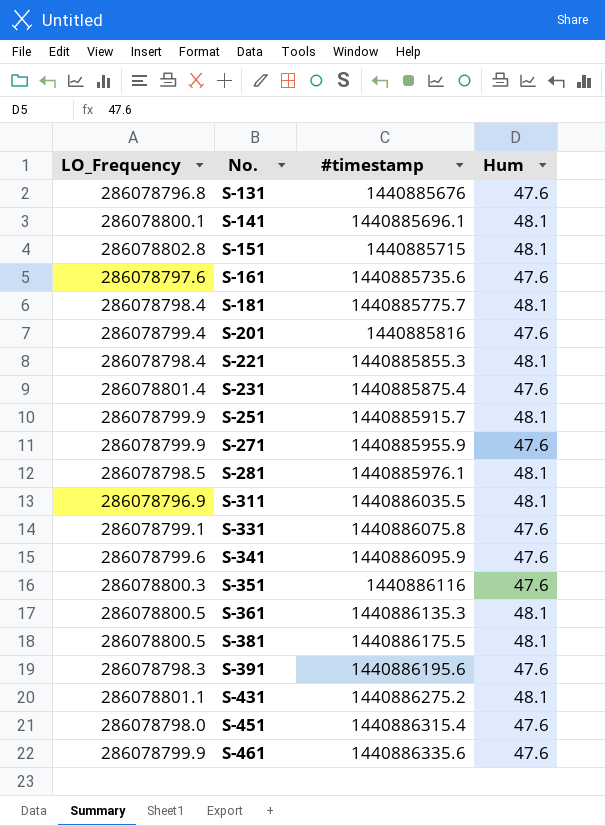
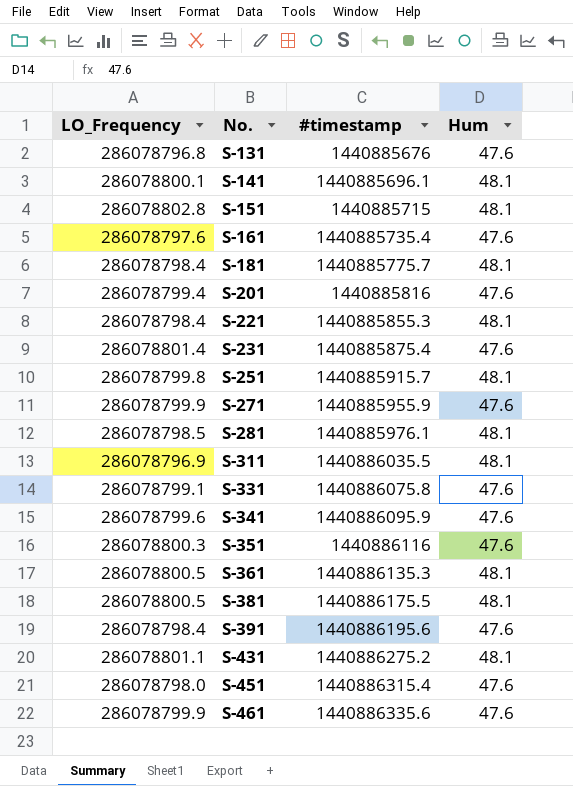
S-161 | #timestamp: 1440885735.6 -> 1440885735.4
S-251 | LO_Frequency: 286078799.9 -> 286078799.8
S-391 | LO_Frequency: 286078798.3 -> 286078798.4

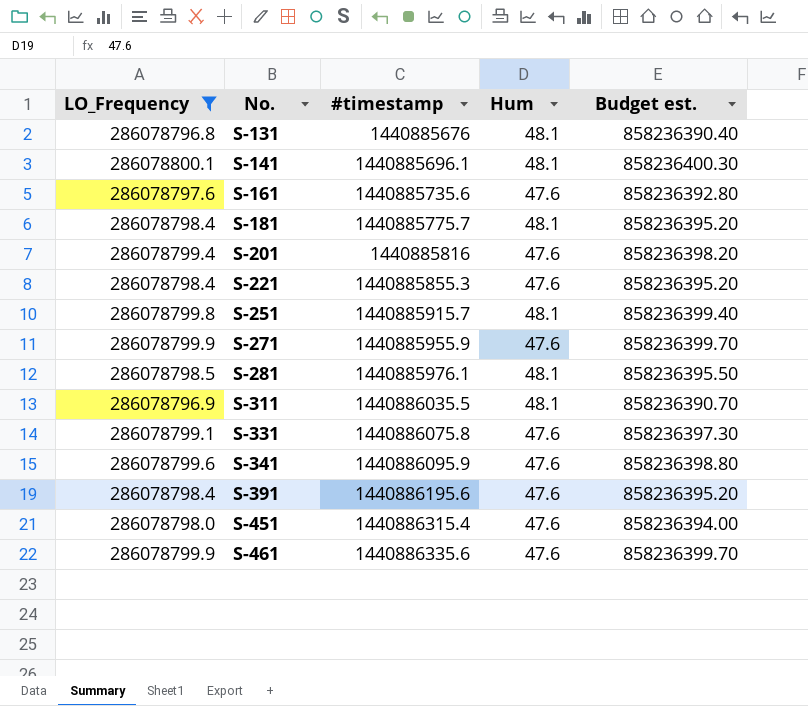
filter: none -> LO_Frequency <= 286078800.1
column Budget est. | formula: none -> [LO_Frequency] * 3
S-131 | Hum: 47.6 -> 48.1
S-161 | #timestamp: 1440885735.4 -> 1440885735.6
S-221 | Hum: 48.1 -> 47.6

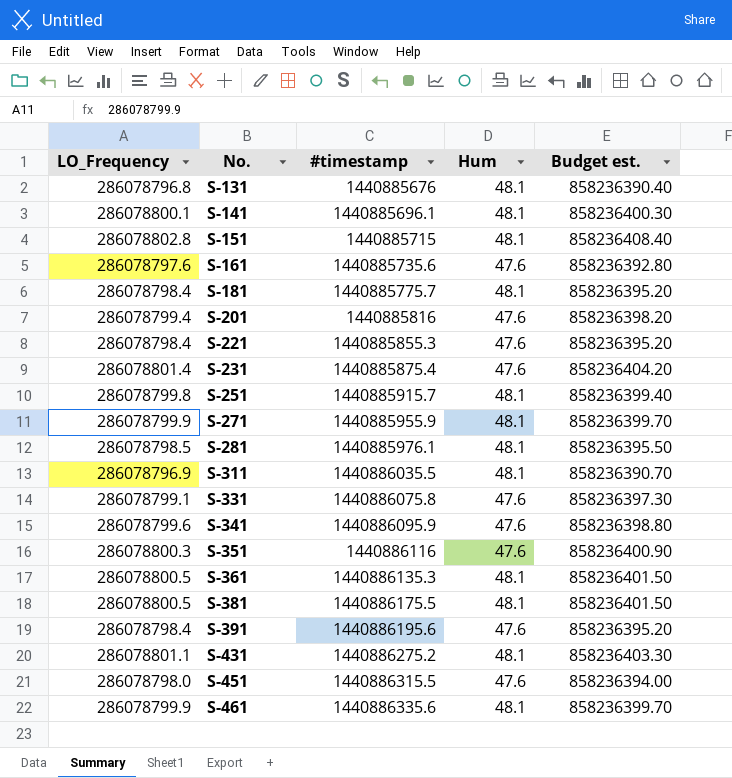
filter: LO_Frequency <= 286078800.1 -> none
S-271 | Hum: 47.6 -> 48.1
S-451 | #timestamp: 1440886315.4 -> 1440886315.5
S-461 | Hum: 47.6 -> 48.1

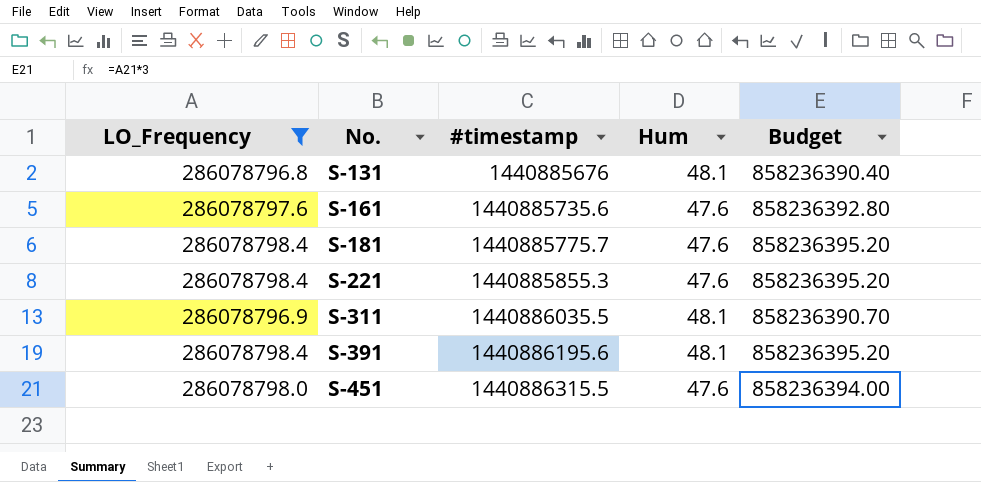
filter: none -> LO_Frequency <= 286078798.4
column name: Budget est. -> Budget
S-181 | Hum: 48.1 -> 47.6
S-391 | Hum: 47.6 -> 48.1

